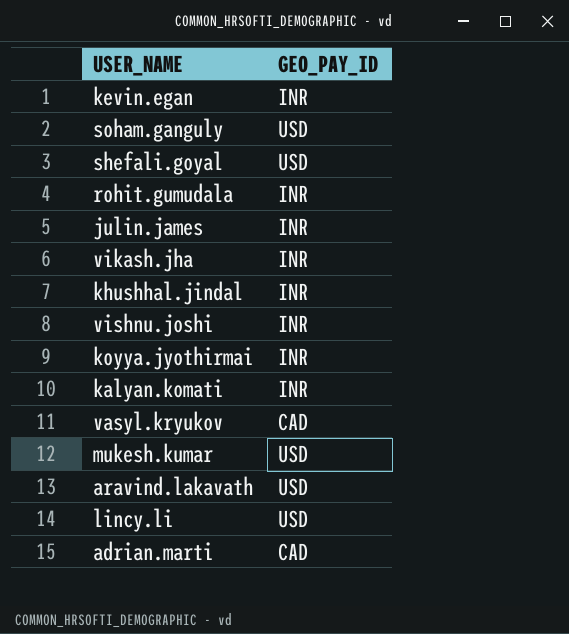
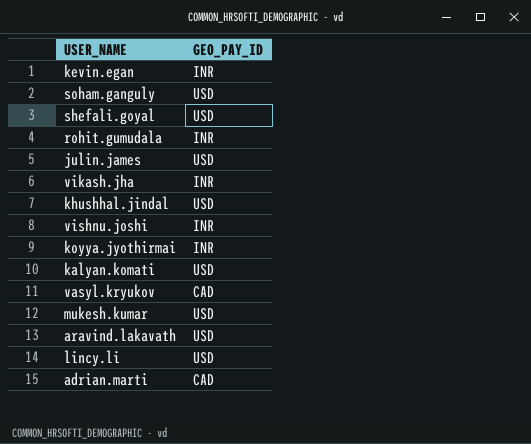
julin.james | GEO_PAY_ID: INR -> USD
khushhal.jindal | GEO_PAY_ID: INR -> USD
kalyan.komati | GEO_PAY_ID: INR -> USD

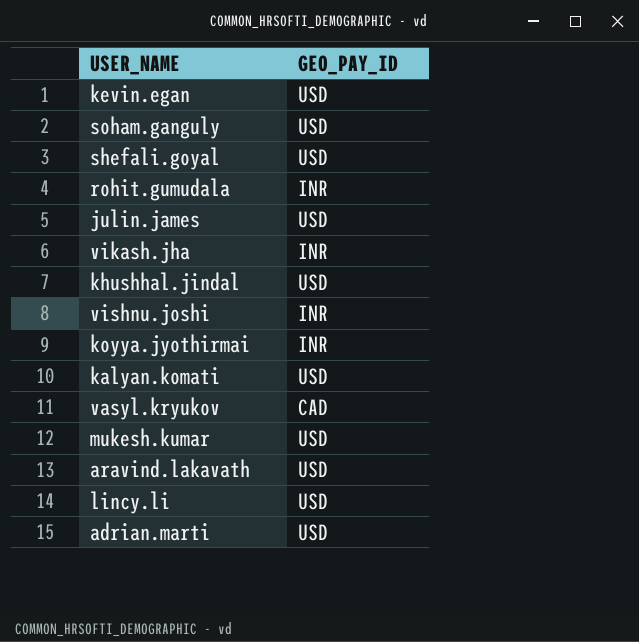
kevin.egan | GEO_PAY_ID: INR -> USD
adrian.marti | GEO_PAY_ID: CAD -> USD

